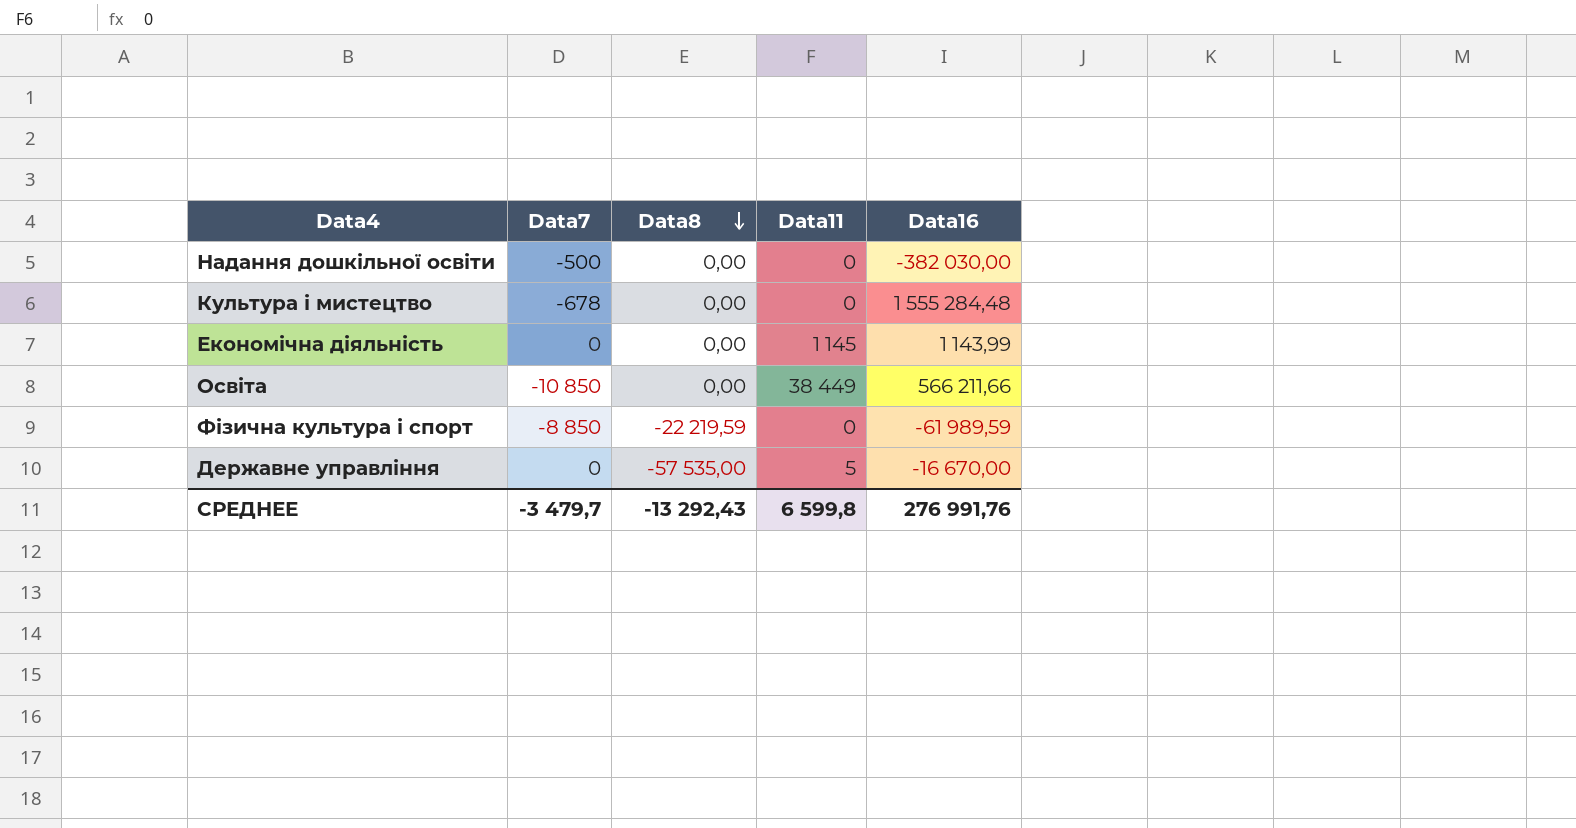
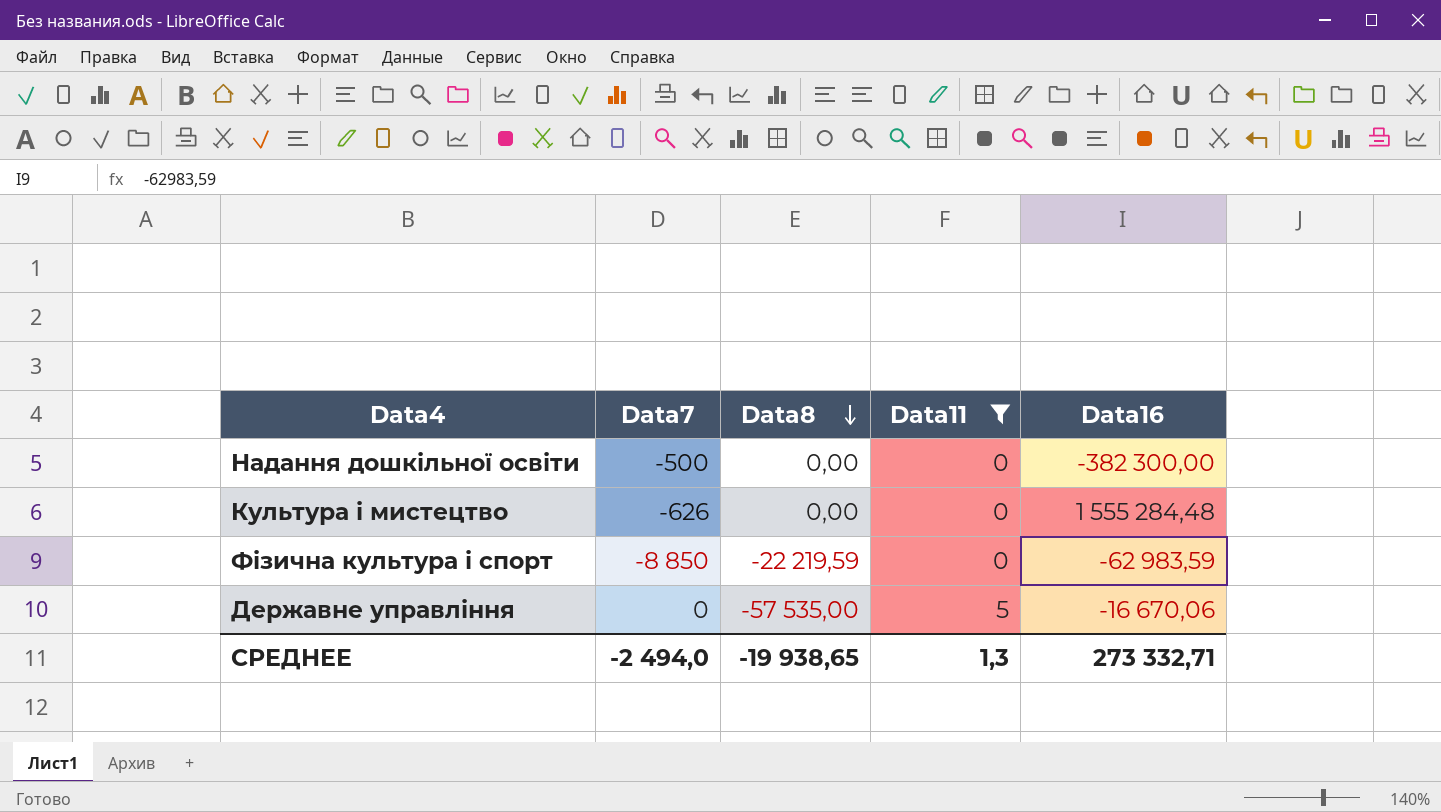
filter: none -> Data11 <= 5
Надання дошкільної освіти | Data16: -382 030,00 -> -382 300,00
Культура і мистецтво | Data7: -678 -> -626
Фізична культура і спорт | Data16: -61 989,59 -> -62 983,59
Державне управління | Data16: -16 670,00 -> -16 670,06
СРЕДНЕЕ | Data7: -3 479,7 -> -2 494,0
СРЕДНЕЕ | Data8: -13 292,43 -> -19 938,65
СРЕДНЕЕ | Data11: 6 599,8 -> 1,3
СРЕДНЕЕ | Data16: 276 991,76 -> 273 332,71

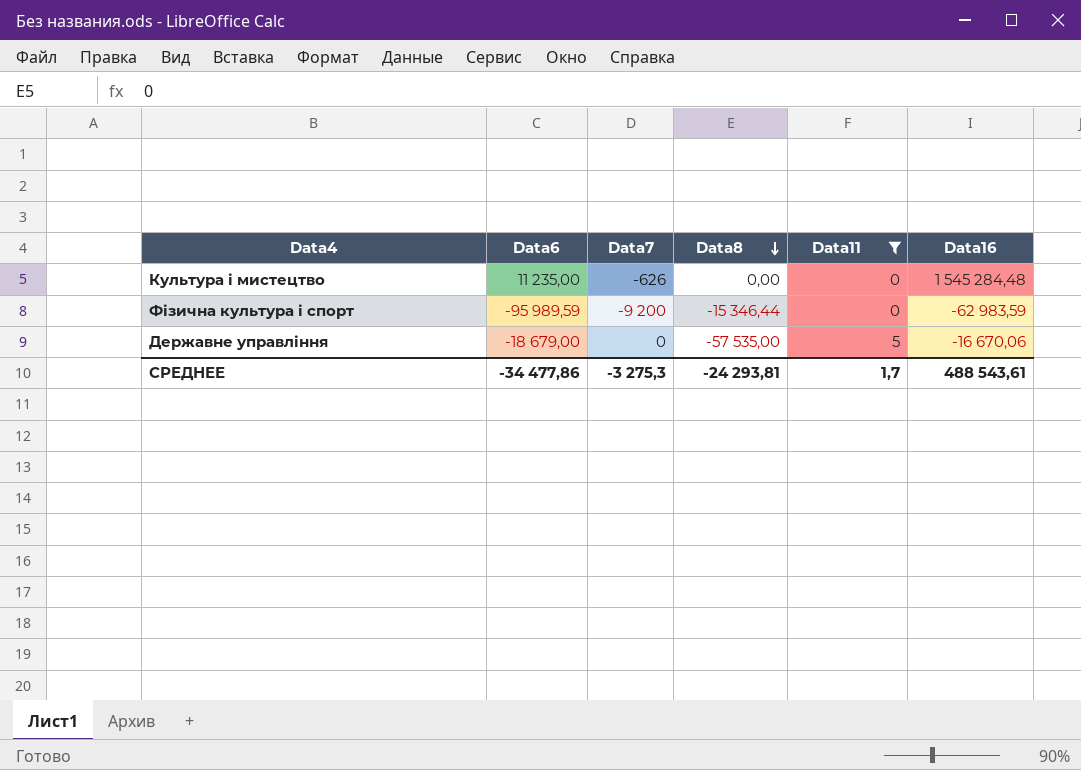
column Data6 | position: none -> 2
row Надання дошкільної освіти: -500 | 0,00 | 0 | -382 300,00 -> none
Культура і мистецтво | Data16: 1 555 284,48 -> 1 545 284,48
Фізична культура і спорт | Data7: -8 850 -> -9 200
Фізична культура і спорт | Data8: -22 219,59 -> -15 346,44
СРЕДНЕЕ | Data7: -2 494,0 -> -3 275,3
СРЕДНЕЕ | Data8: -19 938,65 -> -24 293,81
СРЕДНЕЕ | Data11: 1,3 -> 1,7
СРЕДНЕЕ | Data16: 273 332,71 -> 488 543,61

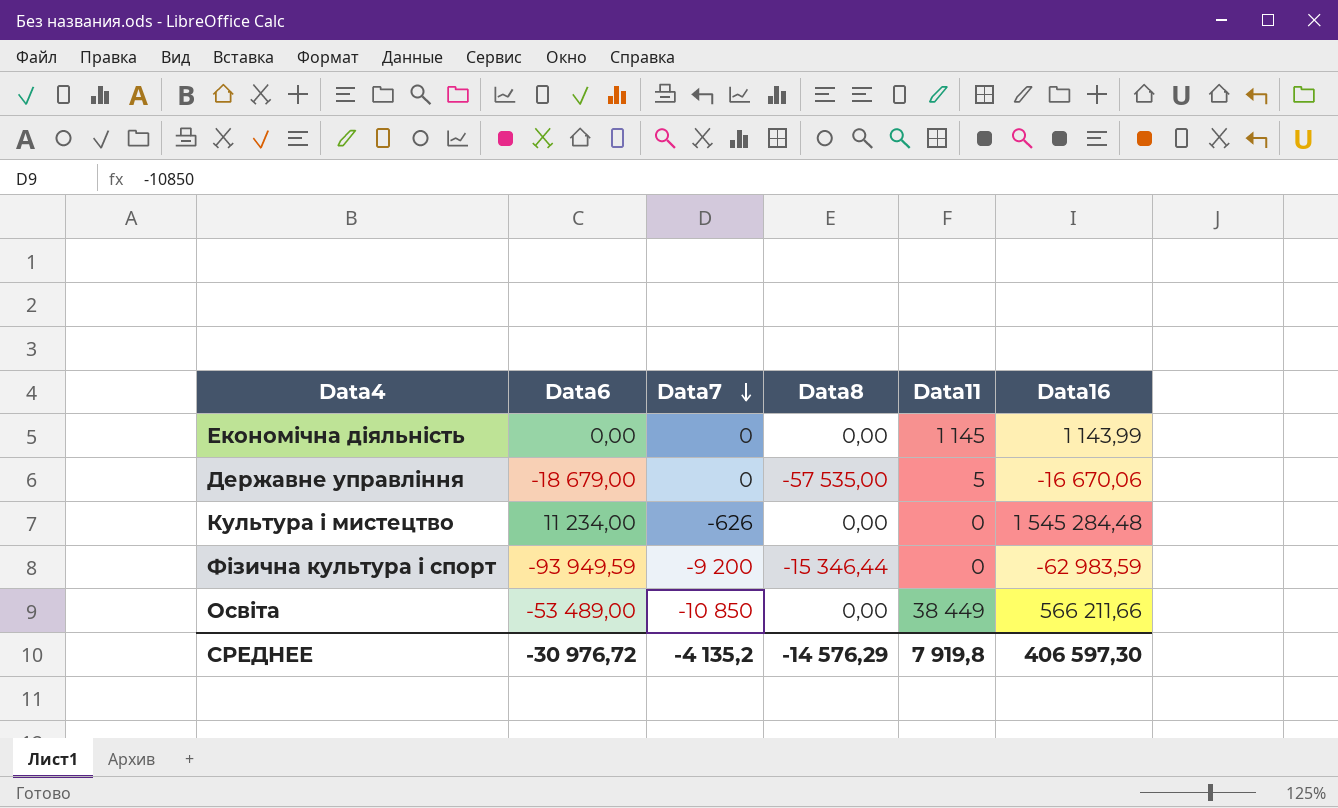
filter: Data11 <= 5 -> none
row order: Data8 descending -> Data7 descending
Культура і мистецтво | Data6: 11 235,00 -> 11 234,00
Фізична культура і спорт | Data6: -95 989,59 -> -93 949,59
СРЕДНЕЕ | Data6: -34 477,86 -> -30 976,72
СРЕДНЕЕ | Data7: -3 275,3 -> -4 135,2
СРЕДНЕЕ | Data8: -24 293,81 -> -14 576,29
СРЕДНЕЕ | Data11: 1,7 -> 7 919,8
СРЕДНЕЕ | Data16: 488 543,61 -> 406 597,30

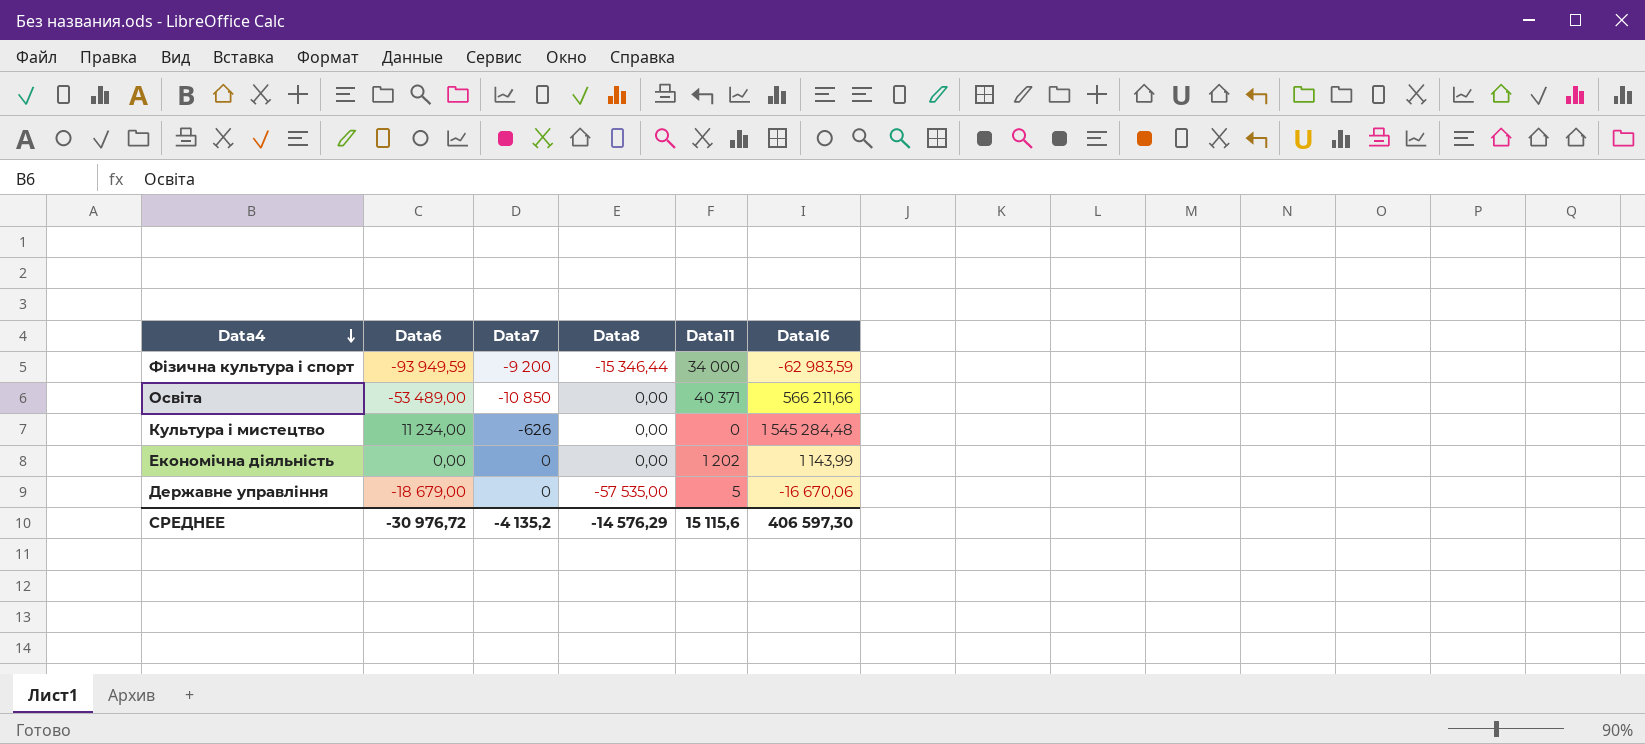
row order: Data7 descending -> Data4 descending
Фізична культура і спорт | Data11: 0 -> 34 000
Освіта | Data11: 38 449 -> 40 371
Економічна діяльність | Data11: 1 145 -> 1 202
СРЕДНЕЕ | Data11: 7 919,8 -> 15 115,6

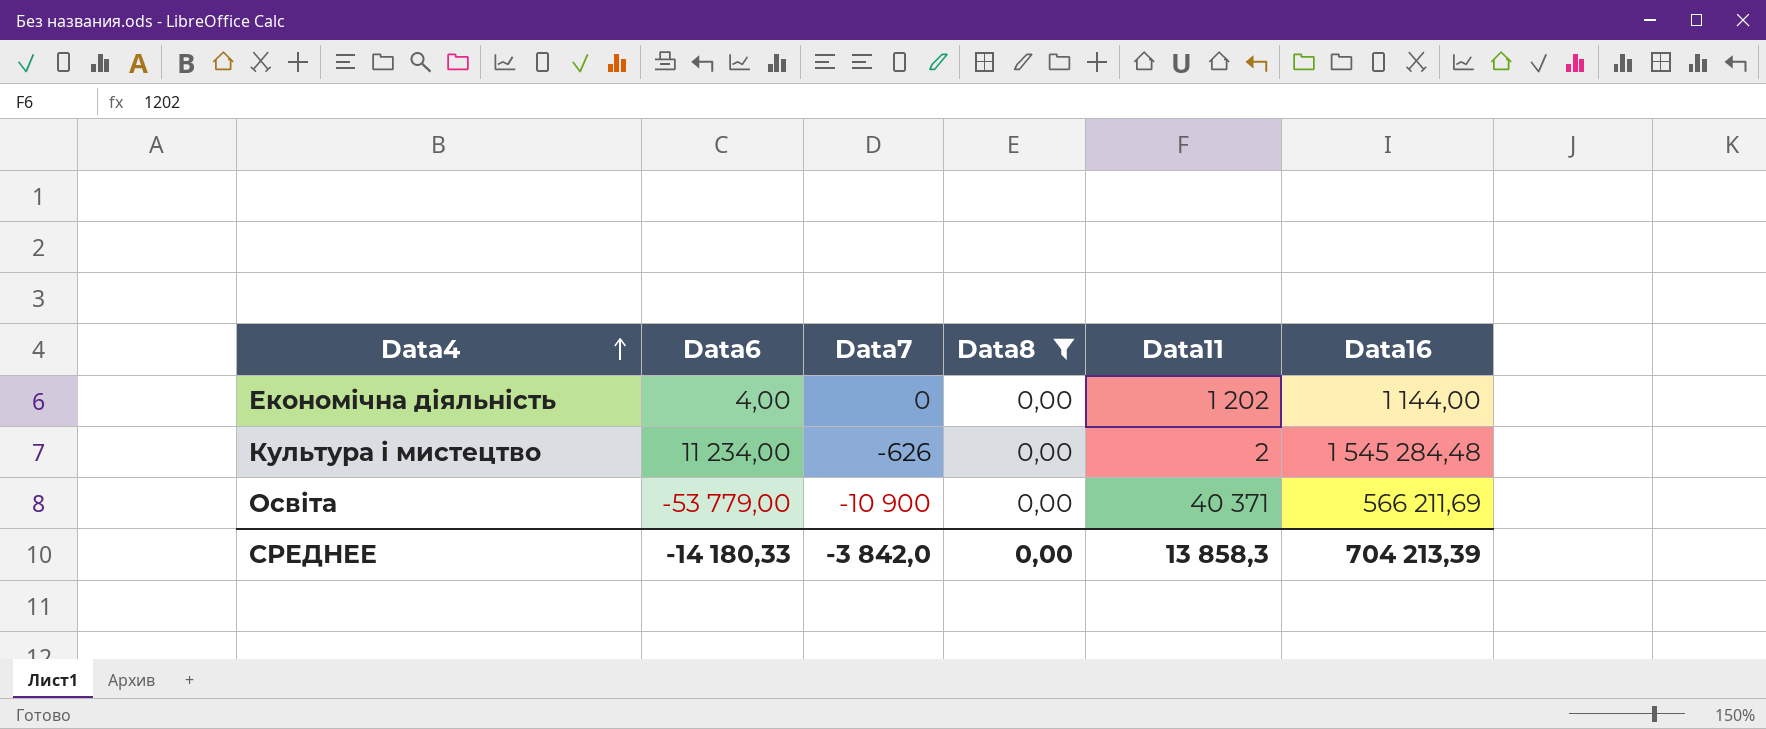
filter: none -> Data8 = 0,00
row order: Data4 descending -> Data4 ascending
Економічна діяльність | Data6: 0,00 -> 4,00
Економічна діяльність | Data16: 1 143,99 -> 1 144,00
Культура і мистецтво | Data11: 0 -> 2
Освіта | Data6: -53 489,00 -> -53 779,00
Освіта | Data7: -10 850 -> -10 900
Освіта | Data16: 566 211,66 -> 566 211,69
СРЕДНЕЕ | Data6: -30 976,72 -> -14 180,33
СРЕДНЕЕ | Data7: -4 135,2 -> -3 842,0
СРЕДНЕЕ | Data8: -14 576,29 -> 0,00
СРЕДНЕЕ | Data11: 15 115,6 -> 13 858,3
СРЕДНЕЕ | Data16: 406 597,30 -> 704 213,39

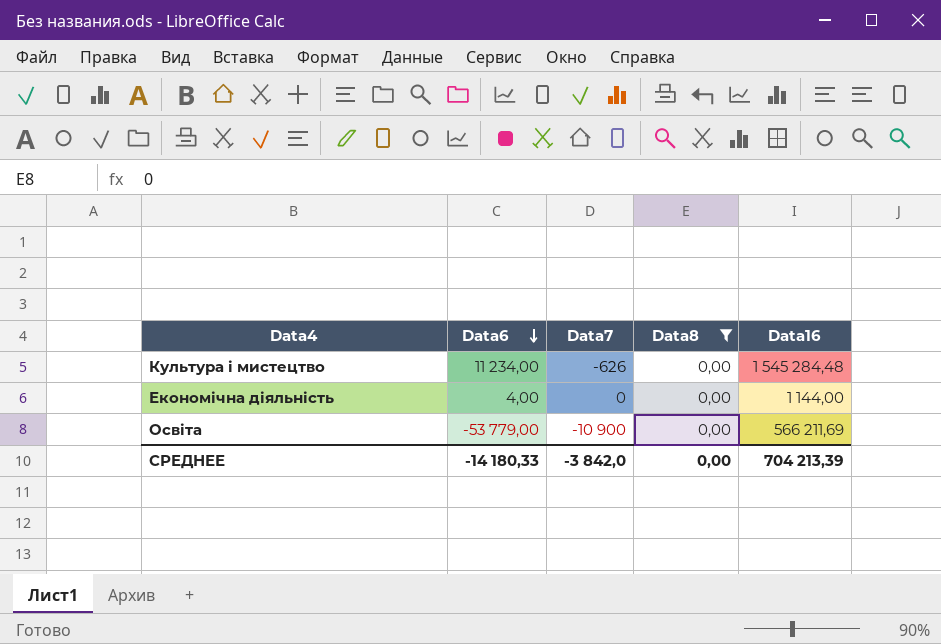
row order: Data4 ascending -> Data6 descending
column Data11 | position: 5 -> none

